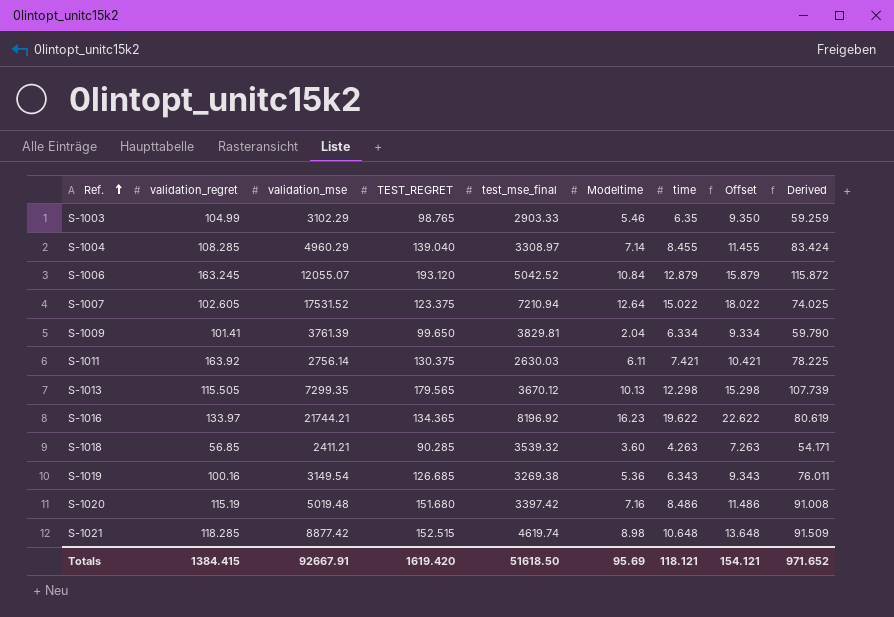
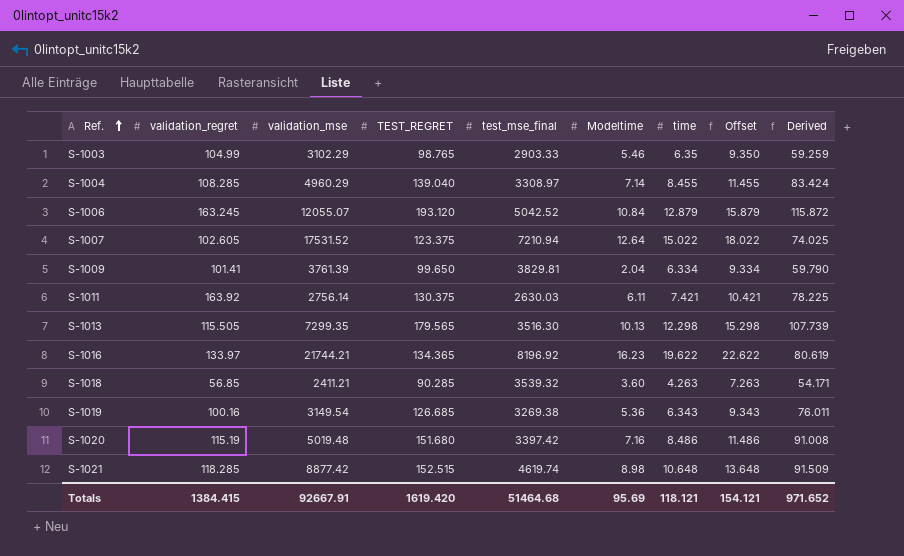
S-1013 | test_mse_final: 3670.12 -> 3516.30
Totals | test_mse_final: 51618.50 -> 51464.68

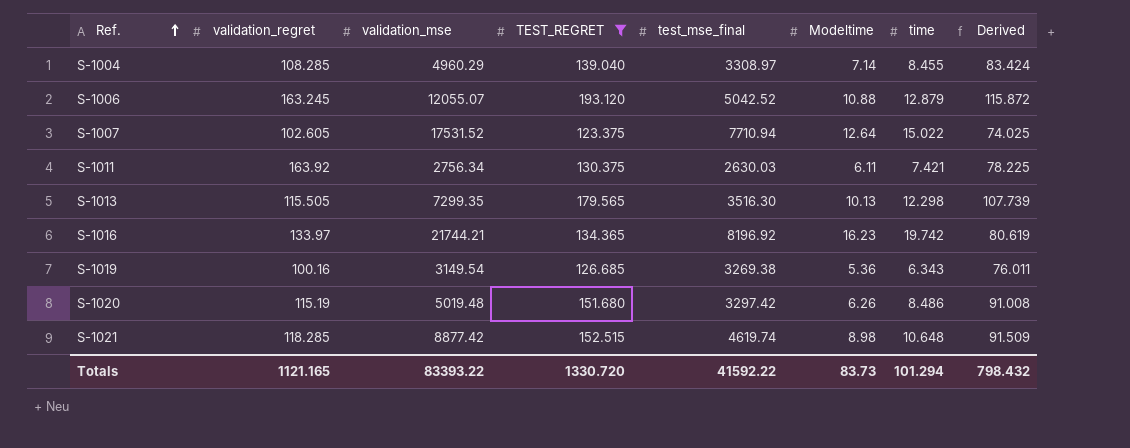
filter: none -> TEST_REGRET >= 123.375
column Offset | formula: [time] + 3 -> none
S-1006 | Modeltime: 10.84 -> 10.88
S-1007 | test_mse_final: 7210.94 -> 7710.94
S-1011 | validation_mse: 2756.14 -> 2756.34
S-1016 | time: 19.622 -> 19.742
S-1020 | test_mse_final: 3397.42 -> 3297.42
S-1020 | Modeltime: 7.16 -> 6.26
Totals | validation_regret: 1384.415 -> 1121.165
Totals | validation_mse: 92667.91 -> 83393.22
Totals | TEST_REGRET: 1619.420 -> 1330.720
Totals | test_mse_final: 51464.68 -> 41592.22
Totals | Modeltime: 95.69 -> 83.73
Totals | time: 118.121 -> 101.294
Totals | Derived: 971.652 -> 798.432

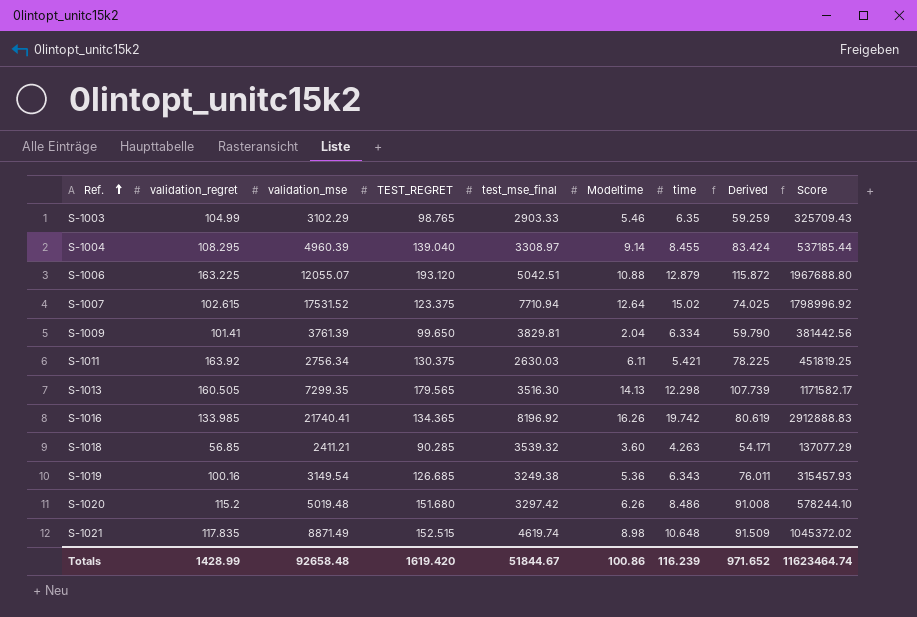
filter: TEST_REGRET >= 123.375 -> none
column Score | formula: none -> [validation_regret] * [validation_mse]
S-1004 | validation_regret: 108.285 -> 108.295
S-1004 | validation_mse: 4960.29 -> 4960.39
S-1004 | Modeltime: 7.14 -> 9.14
S-1006 | validation_regret: 163.245 -> 163.225
S-1006 | test_mse_final: 5042.52 -> 5042.51
S-1007 | validation_regret: 102.605 -> 102.615
S-1007 | time: 15.022 -> 15.02
S-1011 | time: 7.421 -> 5.421
S-1013 | validation_regret: 115.505 -> 160.505
S-1013 | Modeltime: 10.13 -> 14.13
S-1016 | validation_regret: 133.97 -> 133.985
S-1016 | validation_mse: 21744.21 -> 21740.41
S-1016 | Modeltime: 16.23 -> 16.26
S-1019 | test_mse_final: 3269.38 -> 3249.38
S-1020 | validation_regret: 115.19 -> 115.2
S-1021 | validation_regret: 118.285 -> 117.835
S-1021 | validation_mse: 8877.42 -> 8871.49
Totals | validation_regret: 1121.165 -> 1428.99
Totals | validation_mse: 83393.22 -> 92658.48
Totals | TEST_REGRET: 1330.720 -> 1619.420
Totals | test_mse_final: 41592.22 -> 51844.67
Totals | Modeltime: 83.73 -> 100.86
Totals | time: 101.294 -> 116.239
Totals | Derived: 798.432 -> 971.652

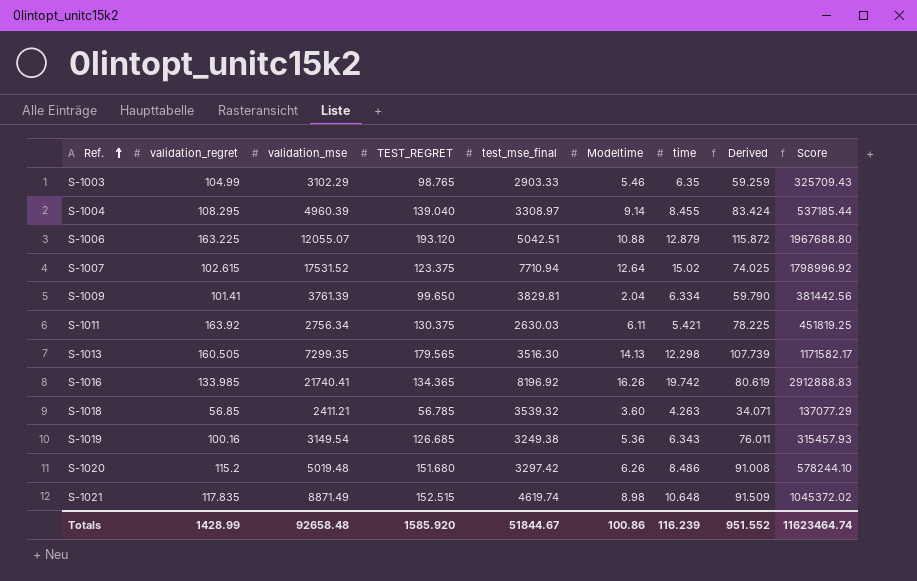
S-1018 | TEST_REGRET: 90.285 -> 56.785
S-1018 | Derived: 54.171 -> 34.071
Totals | TEST_REGRET: 1619.420 -> 1585.920
Totals | Derived: 971.652 -> 951.552

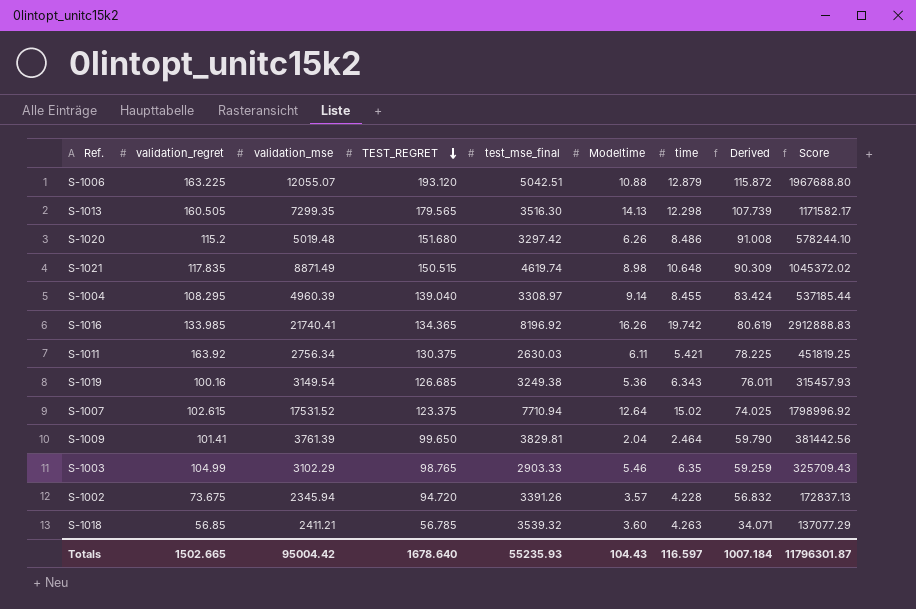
row order: Ref. ascending -> TEST_REGRET descending
S-1021 | TEST_REGRET: 152.515 -> 150.515
S-1021 | Derived: 91.509 -> 90.309
S-1009 | time: 6.334 -> 2.464
row S-1002: none -> 73.675 | 2345.94 | 94.720 | 3391.26 | 3.57 | 4.228 | 56.832 | 172837.13
Totals | validation_regret: 1428.99 -> 1502.665
Totals | validation_mse: 92658.48 -> 95004.42
Totals | TEST_REGRET: 1585.920 -> 1678.640
Totals | test_mse_final: 51844.67 -> 55235.93
Totals | Modeltime: 100.86 -> 104.43
Totals | time: 116.239 -> 116.597
Totals | Derived: 951.552 -> 1007.184
Totals | Score: 11623464.74 -> 11796301.87

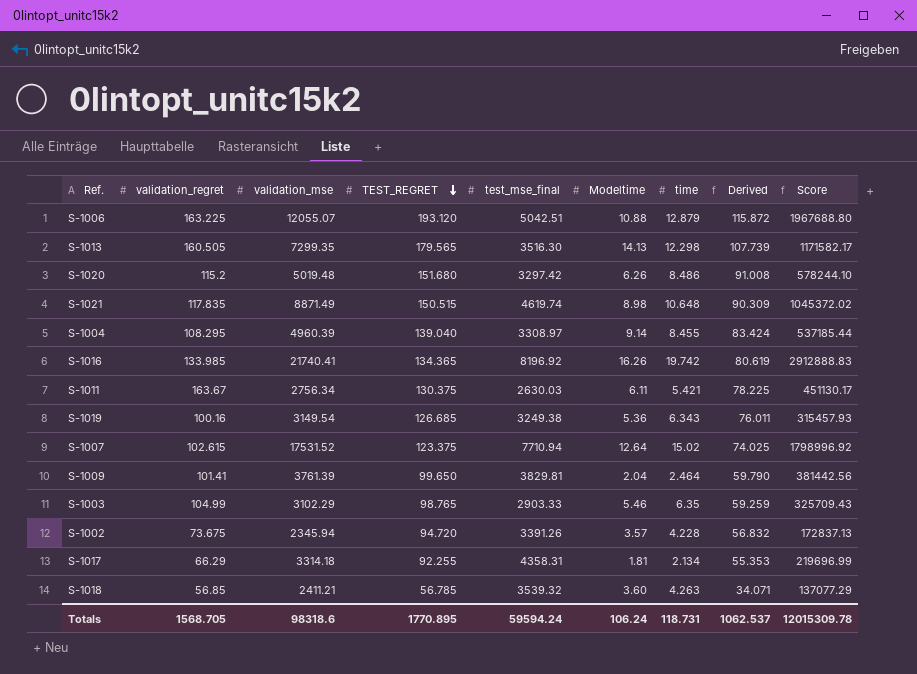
S-1011 | validation_regret: 163.92 -> 163.67
S-1011 | Score: 451819.25 -> 451130.17
row S-1017: none -> 66.29 | 3314.18 | 92.255 | 4358.31 | 1.81 | 2.134 | 55.353 | 219696.99
Totals | validation_regret: 1502.665 -> 1568.705
Totals | validation_mse: 95004.42 -> 98318.6
Totals | TEST_REGRET: 1678.640 -> 1770.895
Totals | test_mse_final: 55235.93 -> 59594.24
Totals | Modeltime: 104.43 -> 106.24
Totals | time: 116.597 -> 118.731
Totals | Derived: 1007.184 -> 1062.537
Totals | Score: 11796301.87 -> 12015309.78

